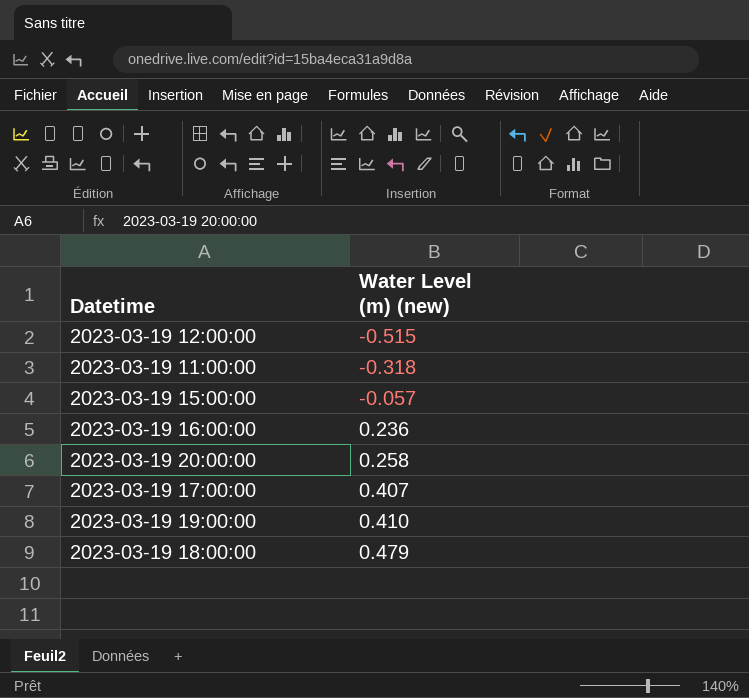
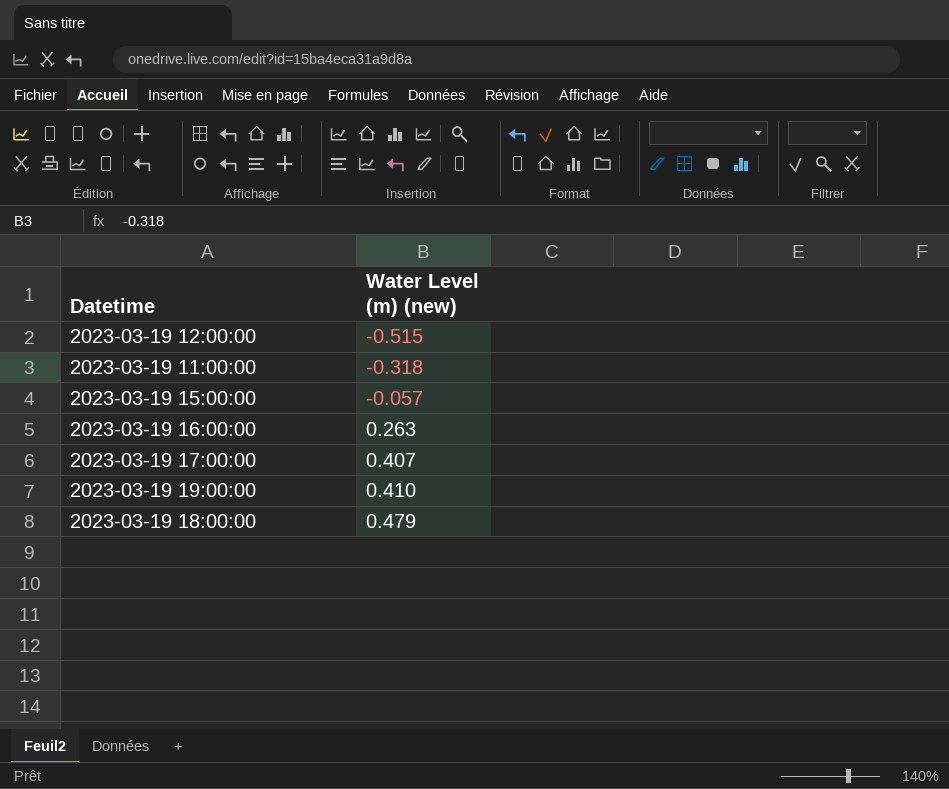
row 2023-03-19 20:00:00: 0.258 -> none
2023-03-19 16:00:00 | Water Level (m) (new): 0.236 -> 0.263

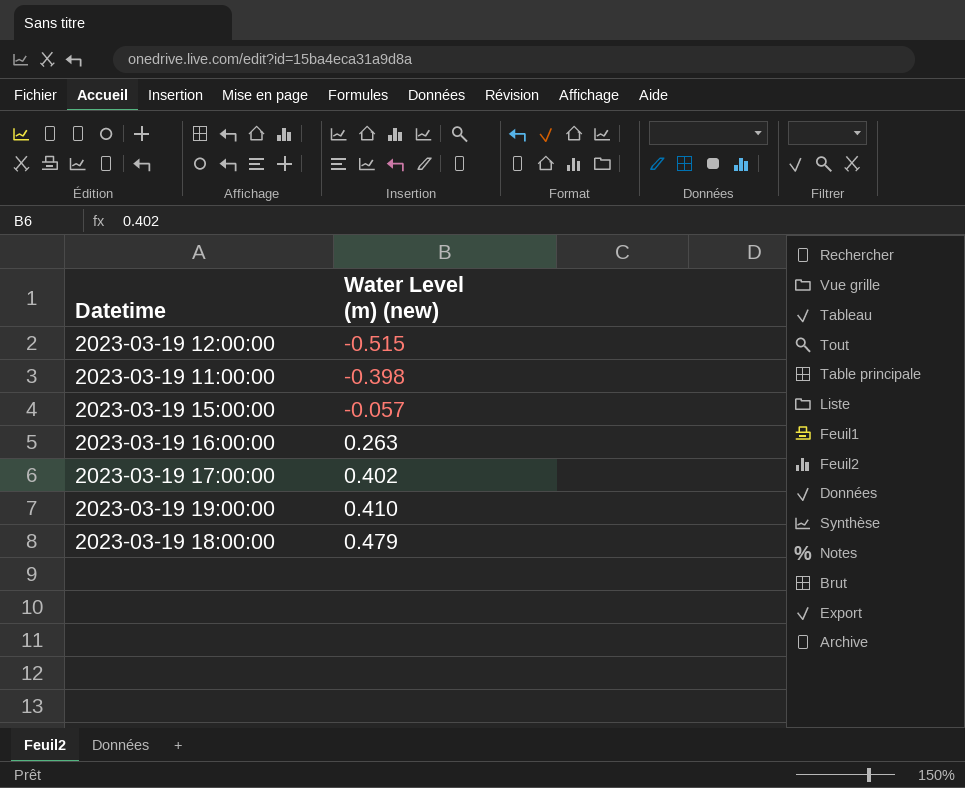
2023-03-19 11:00:00 | Water Level (m) (new): -0.318 -> -0.398
2023-03-19 17:00:00 | Water Level (m) (new): 0.407 -> 0.402

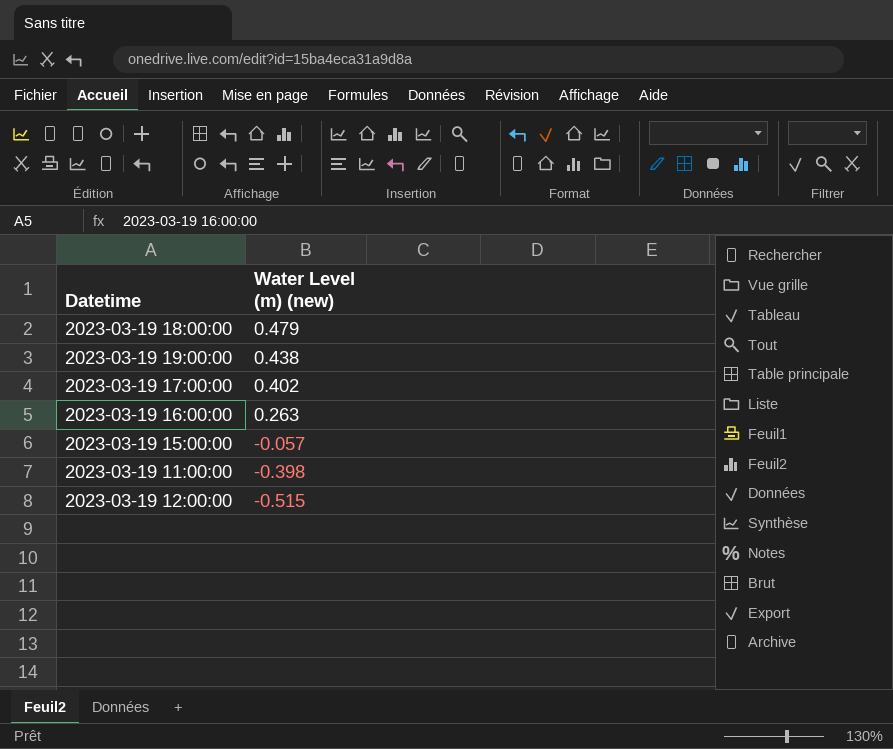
row order: Water Level (m) (new) ascending -> Water Level (m) (new) descending
2023-03-19 19:00:00 | Water Level (m) (new): 0.410 -> 0.438

